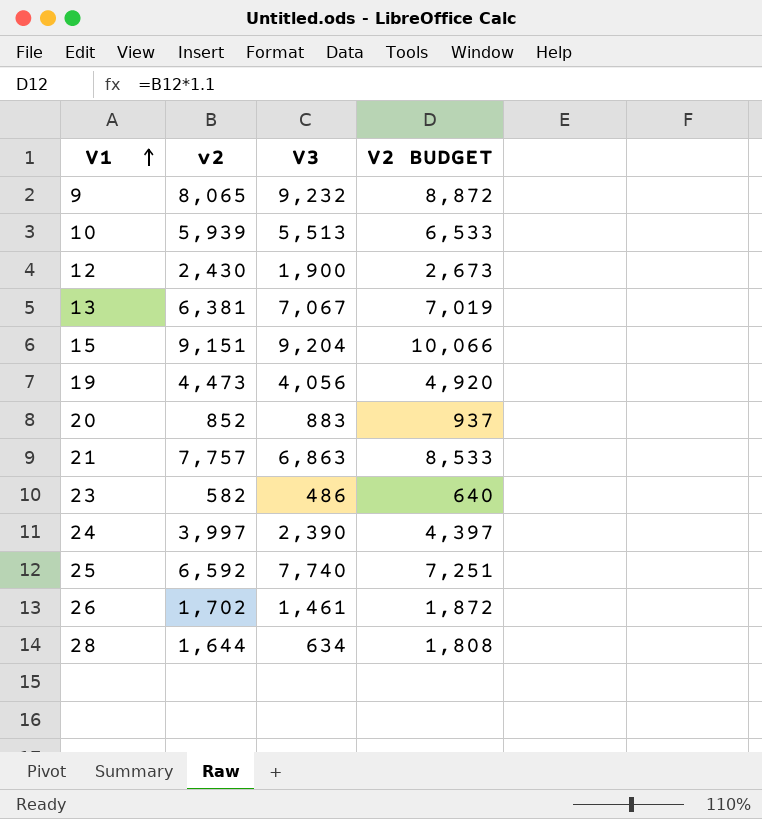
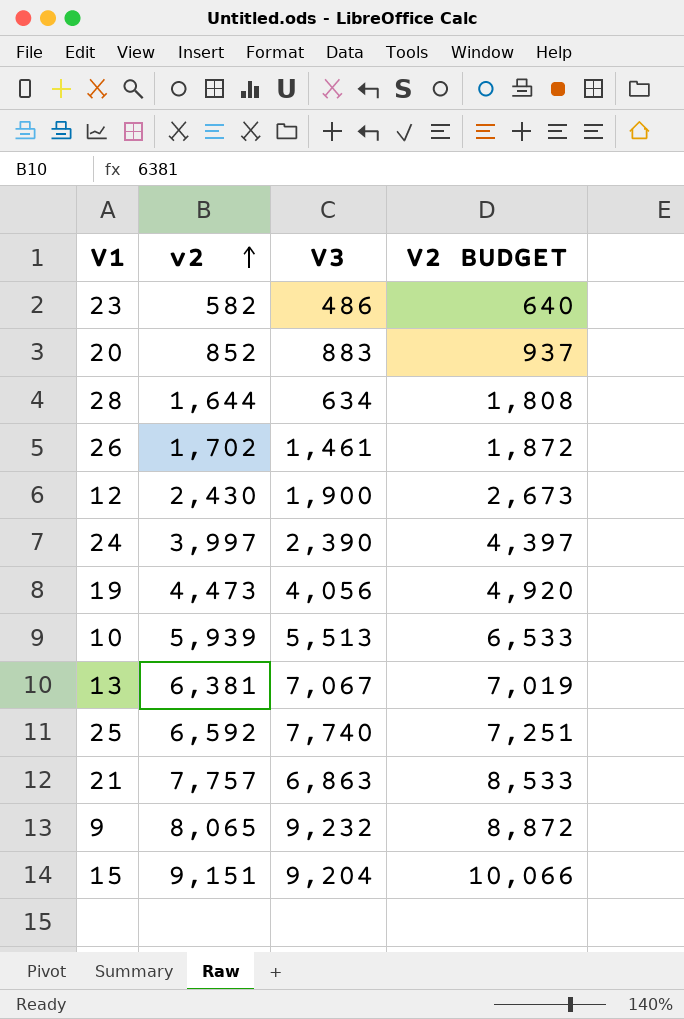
row order: V1 ascending -> v2 ascending

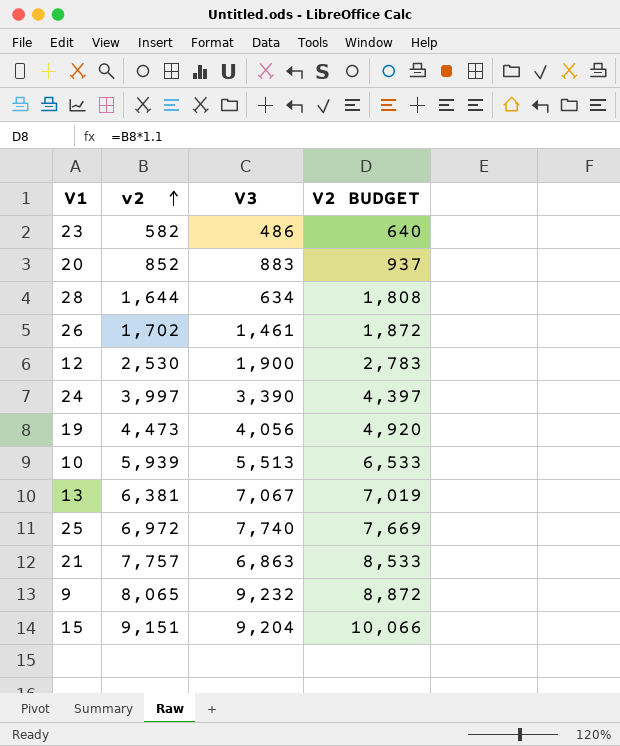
12 | v2: 2,430 -> 2,530
12 | V2 BUDGET: 2,673 -> 2,783
24 | V3: 2,390 -> 3,390
25 | v2: 6,592 -> 6,972
25 | V2 BUDGET: 7,251 -> 7,669

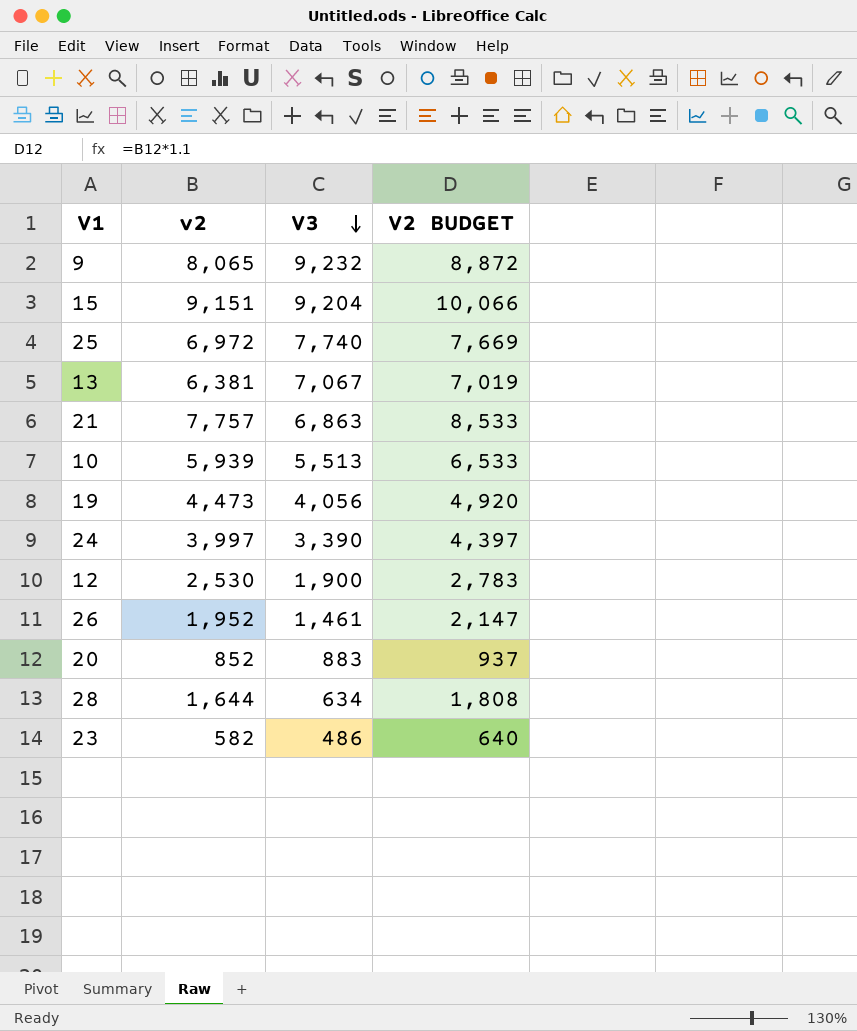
row order: v2 ascending -> V3 descending
26 | v2: 1,702 -> 1,952
26 | V2 BUDGET: 1,872 -> 2,147

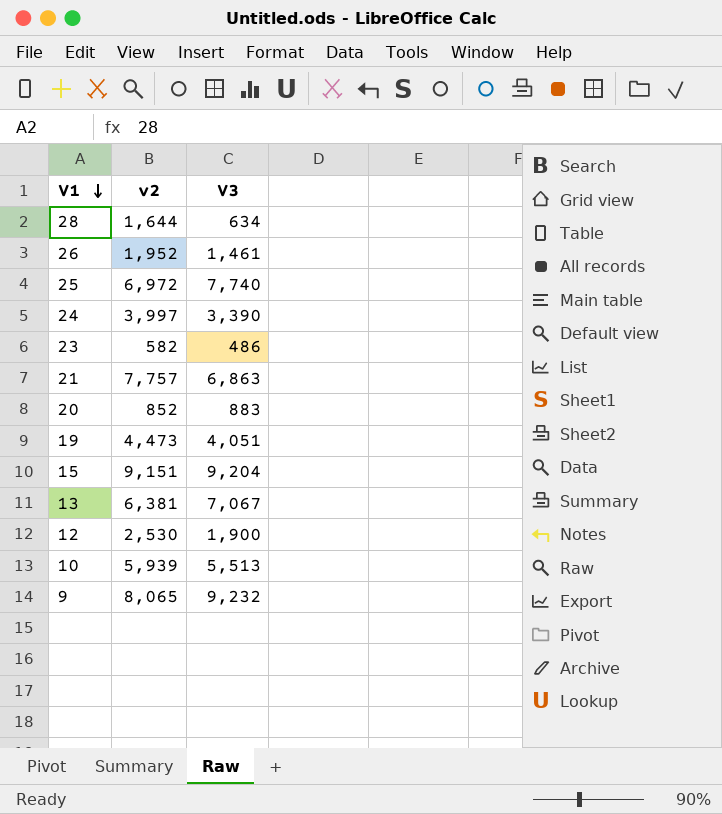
row order: V3 descending -> V1 descending
column V2 BUDGET | formula: [v2] * 1.1 -> none
19 | V3: 4,056 -> 4,051

